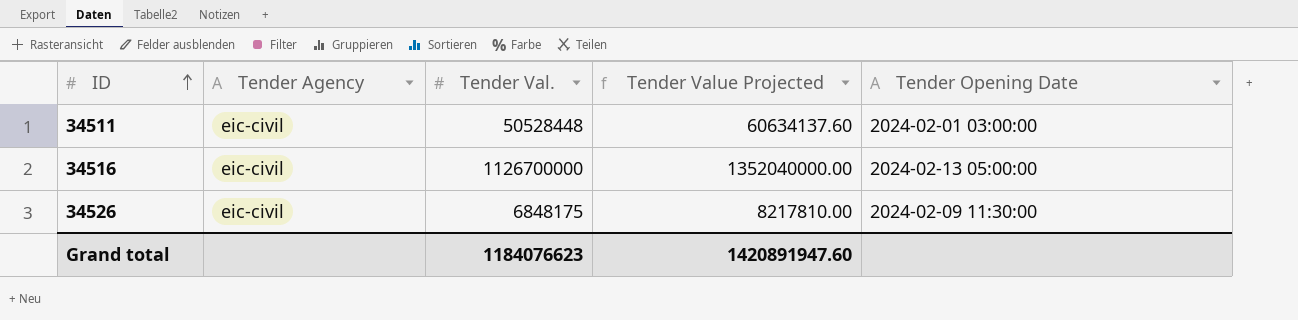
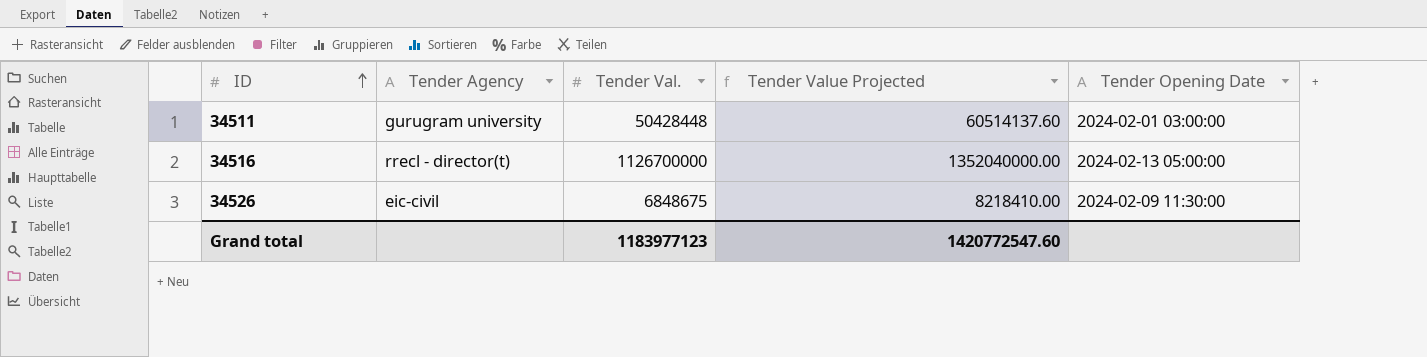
34511 | Tender Agency: eic-civil -> gurugram university
34511 | Tender Val.: 50528448 -> 50428448
34511 | Tender Value Projected: 60634137.60 -> 60514137.60
34516 | Tender Agency: eic-civil -> rrecl - director(t)
34526 | Tender Val.: 6848175 -> 6848675
34526 | Tender Value Projected: 8217810.00 -> 8218410.00
Grand total | Tender Val.: 1184076623 -> 1183977123
Grand total | Tender Value Projected: 1420891947.60 -> 1420772547.60

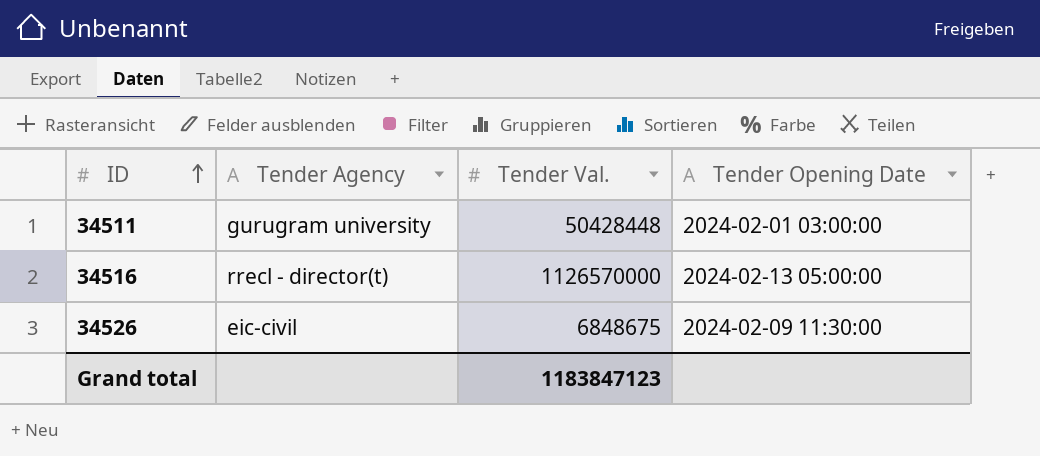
column Tender Value Projected | formula: [Tender Val.] * 1.2 -> none
34516 | Tender Val.: 1126700000 -> 1126570000
Grand total | Tender Val.: 1183977123 -> 1183847123

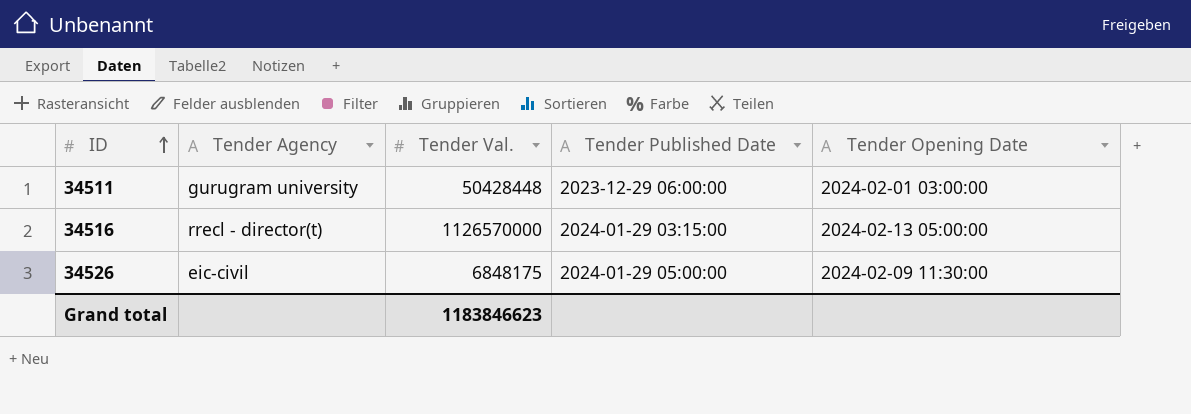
column Tender Published Date | position: none -> 4
34526 | Tender Val.: 6848675 -> 6848175
Grand total | Tender Val.: 1183847123 -> 1183846623

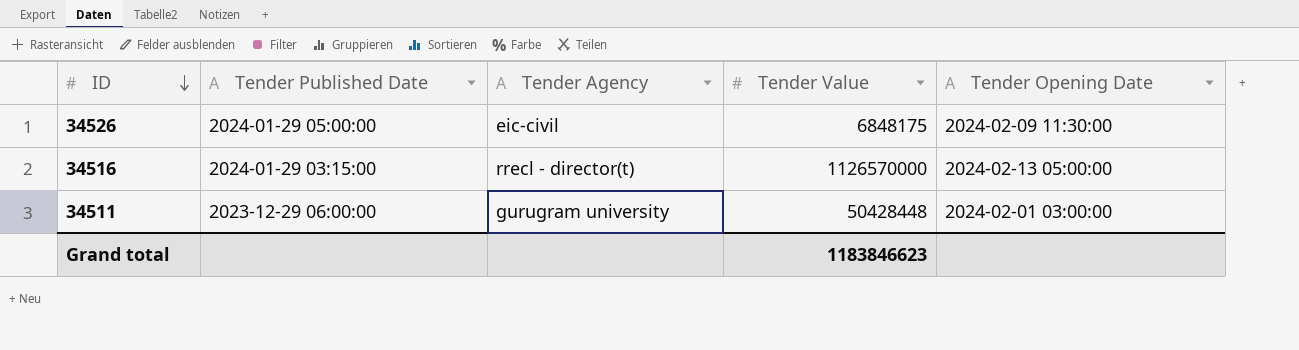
row order: ID ascending -> ID descending
column Tender Published Date | position: 4 -> 2
column name: Tender Val. -> Tender Value

